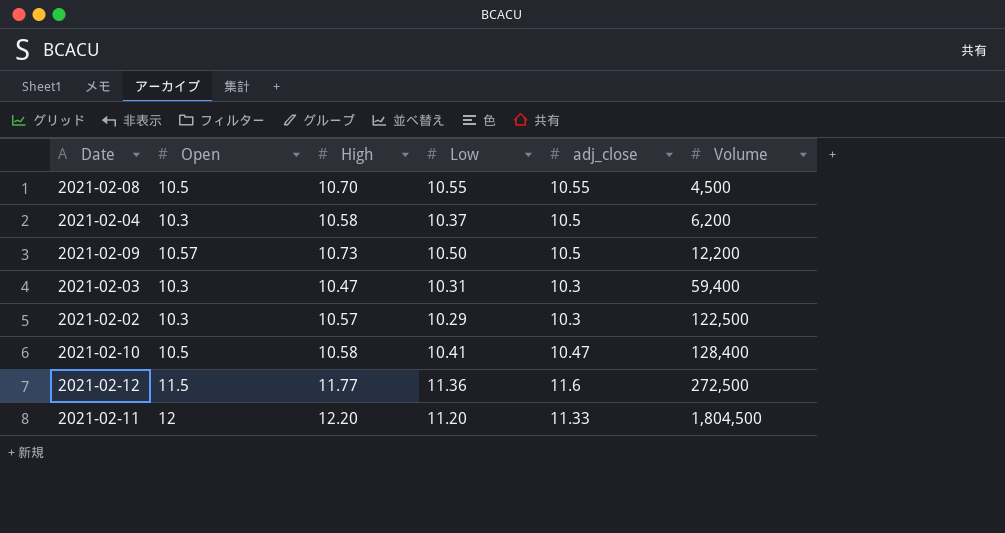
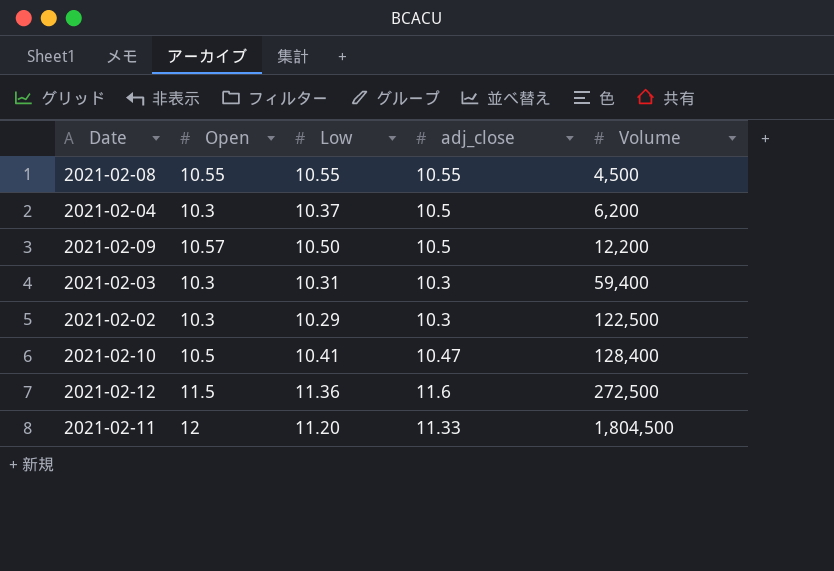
column High | position: 3 -> none
2021-02-08 | Open: 10.5 -> 10.55

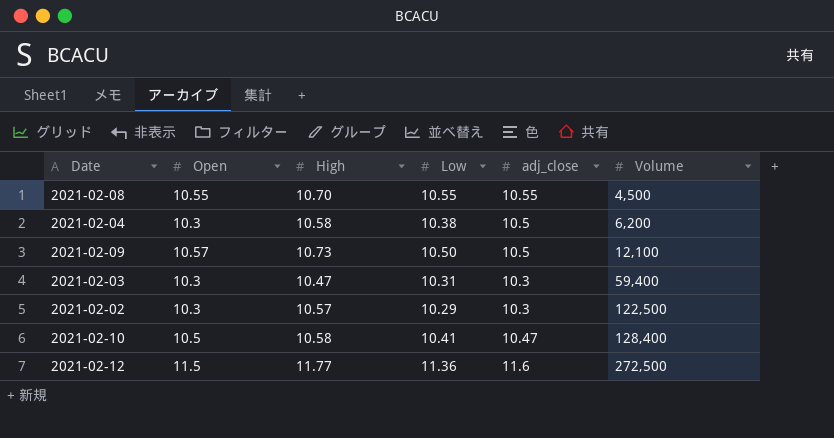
column High | position: none -> 3
row 2021-02-11: 12 | 11.20 | 11.33 | 1,804,500 -> none
2021-02-04 | Low: 10.37 -> 10.38
2021-02-09 | Volume: 12,200 -> 12,100

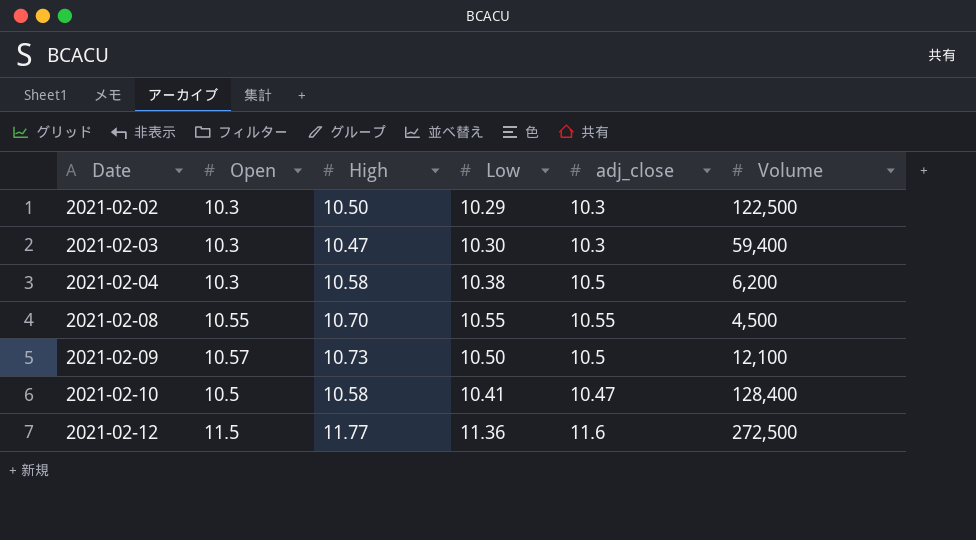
row order: Volume ascending -> Date ascending
2021-02-02 | High: 10.57 -> 10.50
2021-02-03 | Low: 10.31 -> 10.30

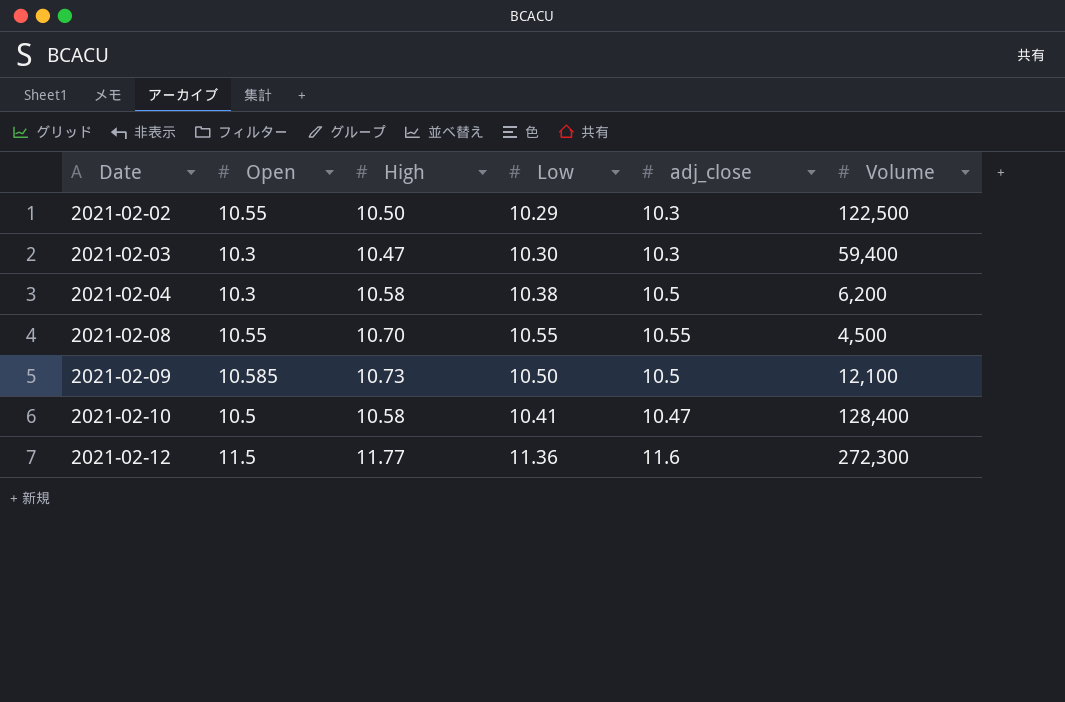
2021-02-02 | Open: 10.3 -> 10.55
2021-02-09 | Open: 10.57 -> 10.585
2021-02-12 | Volume: 272,500 -> 272,300

